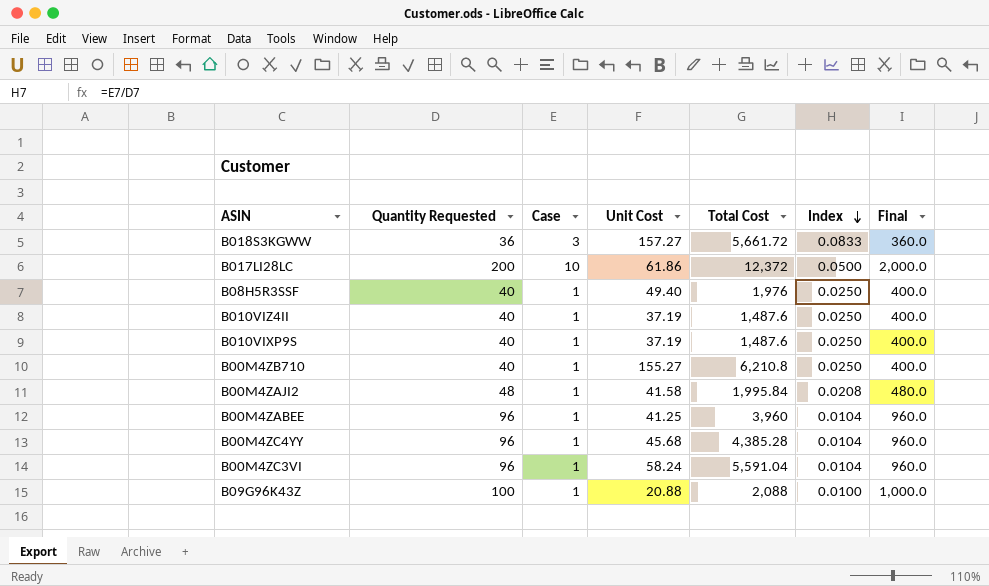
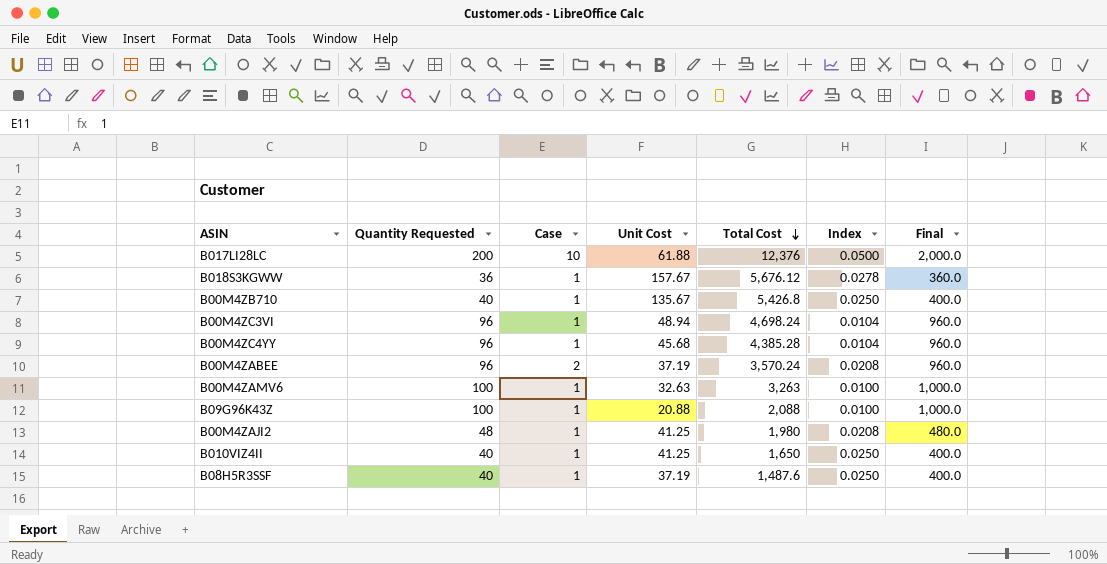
row order: Index descending -> Total Cost descending
row B010VIXP9S: 40 | 1 | 37.19 | 1,487.6 | 0.0250 | 400.0 -> none
B017LI28LC | Unit Cost: 61.86 -> 61.88
B017LI28LC | Total Cost: 12,372 -> 12,376
B018S3KGWW | Case: 3 -> 1
B018S3KGWW | Unit Cost: 157.27 -> 157.67
B018S3KGWW | Total Cost: 5,661.72 -> 5,676.12
B018S3KGWW | Index: 0.0833 -> 0.0278
B00M4ZB710 | Unit Cost: 155.27 -> 135.67
B00M4ZB710 | Total Cost: 6,210.8 -> 5,426.8
B00M4ZC3VI | Unit Cost: 58.24 -> 48.94
B00M4ZC3VI | Total Cost: 5,591.04 -> 4,698.24
B00M4ZABEE | Case: 1 -> 2
B00M4ZABEE | Unit Cost: 41.25 -> 37.19
B00M4ZABEE | Total Cost: 3,960 -> 3,570.24
B00M4ZABEE | Index: 0.0104 -> 0.0208
row B00M4ZAMV6: none -> 100 | 1 | 32.63 | 3,263 | 0.0100 | 1,000.0
B00M4ZAJI2 | Unit Cost: 41.58 -> 41.25
B00M4ZAJI2 | Total Cost: 1,995.84 -> 1,980
B010VIZ4II | Unit Cost: 37.19 -> 41.25
B010VIZ4II | Total Cost: 1,487.6 -> 1,650
B08H5R3SSF | Unit Cost: 49.40 -> 37.19
B08H5R3SSF | Total Cost: 1,976 -> 1,487.6

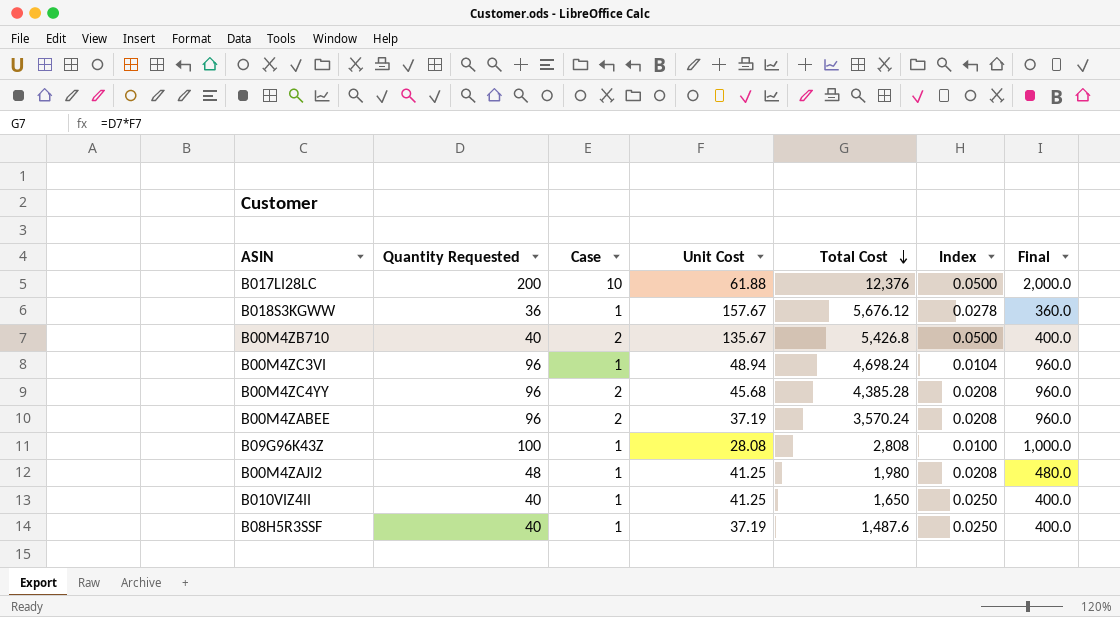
row B00M4ZAMV6: 100 | 1 | 32.63 | 3,263 | 0.0100 | 1,000.0 -> none
B00M4ZB710 | Case: 1 -> 2
B00M4ZB710 | Index: 0.0250 -> 0.0500
B00M4ZC4YY | Case: 1 -> 2
B00M4ZC4YY | Index: 0.0104 -> 0.0208
B09G96K43Z | Unit Cost: 20.88 -> 28.08
B09G96K43Z | Total Cost: 2,088 -> 2,808

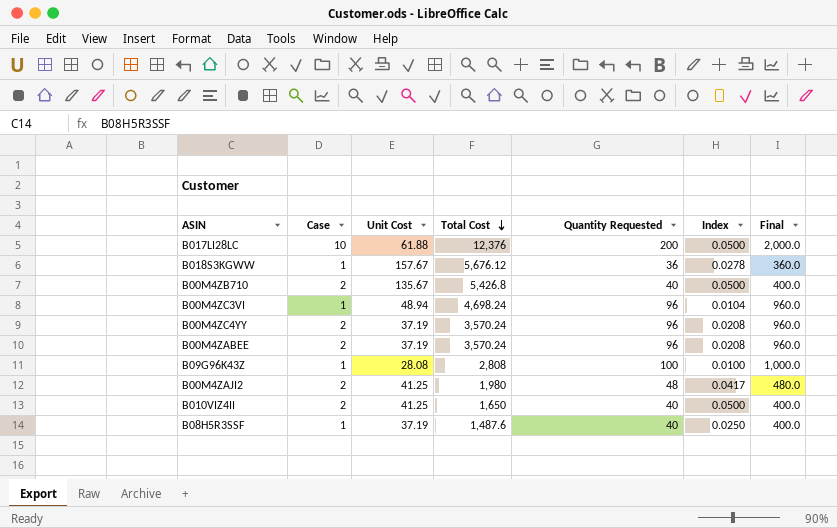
column Quantity Requested | position: 2 -> 5
B00M4ZC4YY | Unit Cost: 45.68 -> 37.19
B00M4ZC4YY | Total Cost: 4,385.28 -> 3,570.24
B00M4ZAJI2 | Case: 1 -> 2
B00M4ZAJI2 | Index: 0.0208 -> 0.0417
B010VIZ4II | Case: 1 -> 2
B010VIZ4II | Index: 0.0250 -> 0.0500

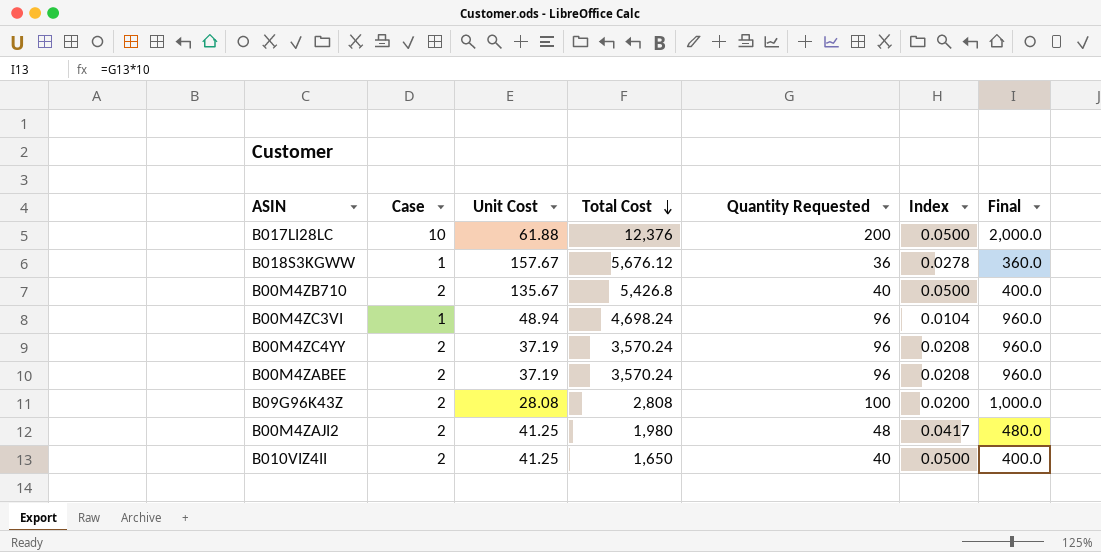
row B08H5R3SSF: 1 | 37.19 | 1,487.6 | 40 | 0.0250 | 400.0 -> none
B09G96K43Z | Case: 1 -> 2
B09G96K43Z | Index: 0.0100 -> 0.0200

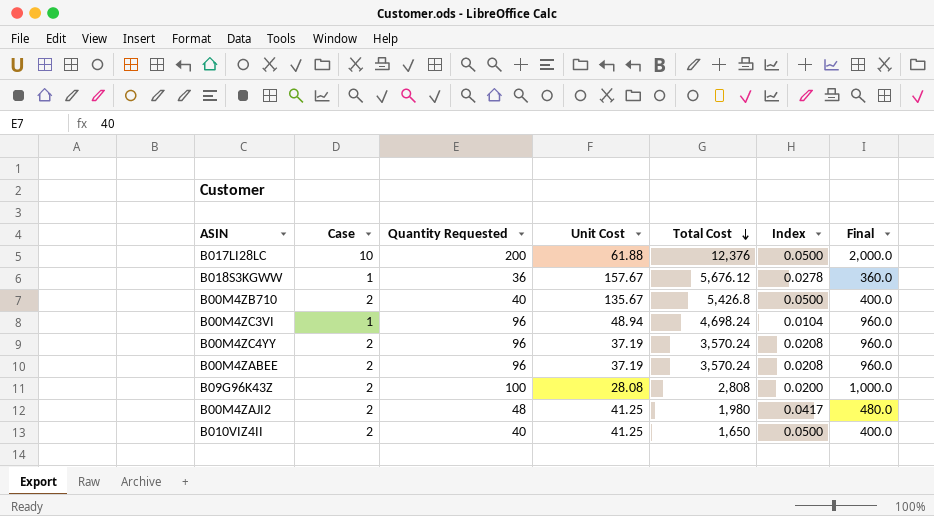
column Quantity Requested | position: 5 -> 3

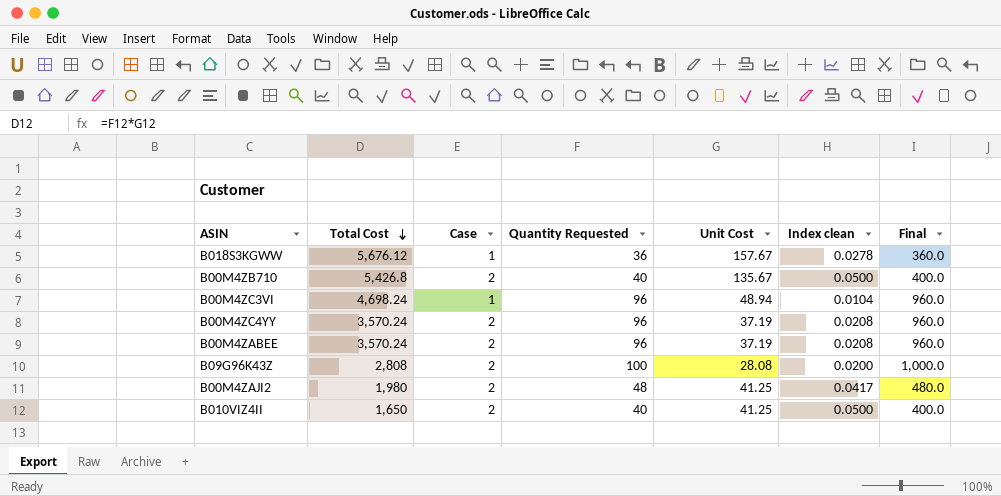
column Total Cost | position: 5 -> 2
column name: Index -> Index clean
row B017LI28LC: 10 | 200 | 61.88 | 12,376 | 0.0500 | 2,000.0 -> none

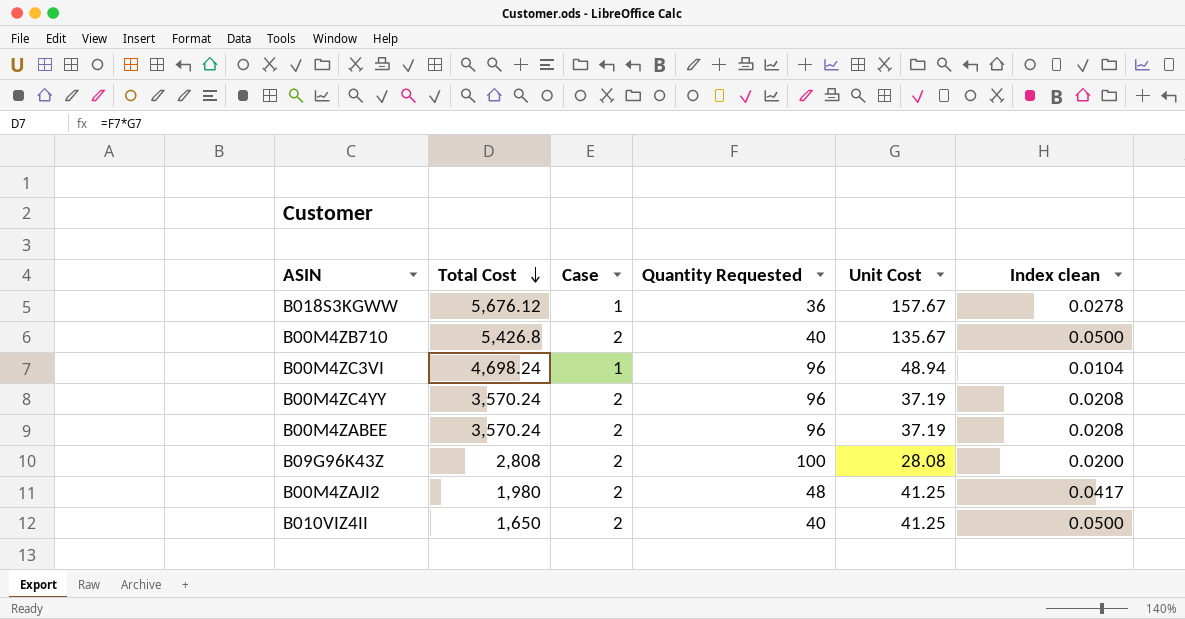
column Final | formula: [Quantity Requested] * 10 -> none

